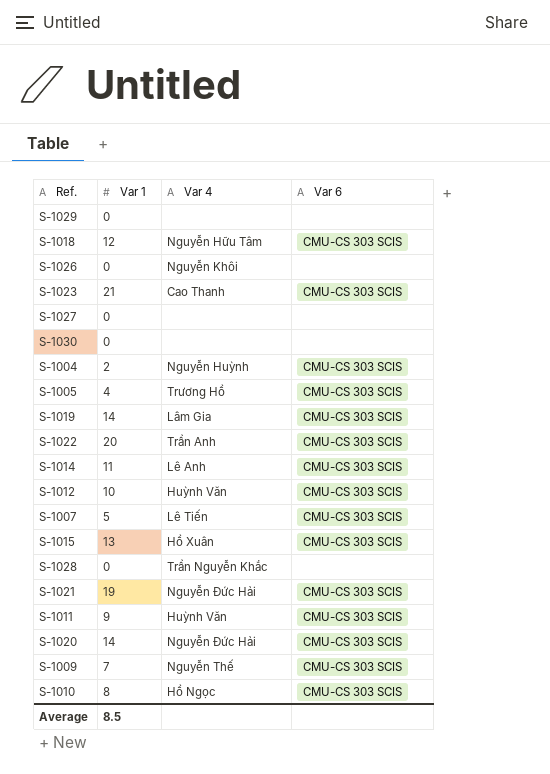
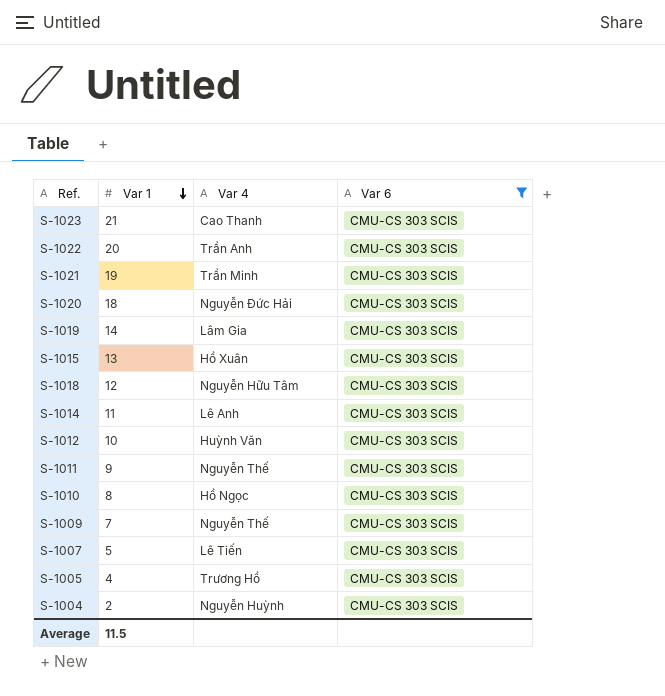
filter: none -> Var 6 = CMU-CS 303 SCIS
row order: none -> Var 1 descending
S-1021 | Var 4: Nguyễn Đức Hải -> Trần Minh
S-1020 | Var 1: 14 -> 18
S-1011 | Var 4: Huỳnh Văn -> Nguyễn Thế
Average | Var 1: 8.5 -> 11.5

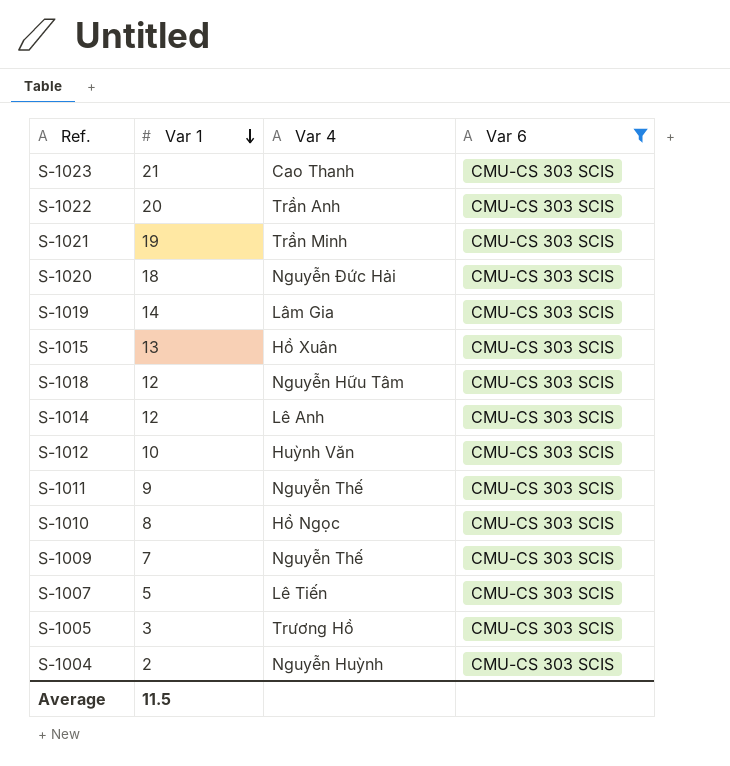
S-1014 | Var 1: 11 -> 12
S-1005 | Var 1: 4 -> 3

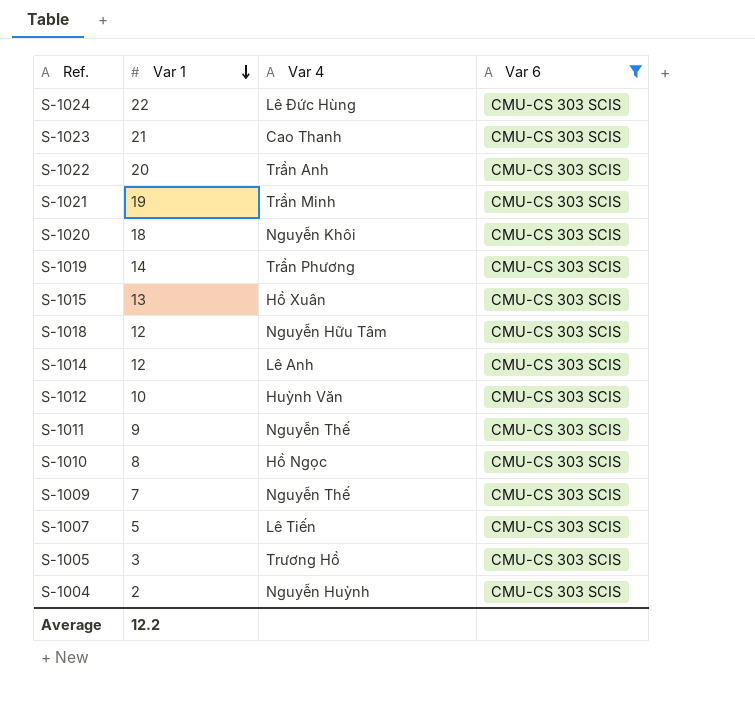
row S-1024: none -> 22 | Lê Đức Hùng | CMU-CS 303 SCIS
S-1020 | Var 4: Nguyễn Đức Hải -> Nguyễn Khôi
S-1019 | Var 4: Lâm Gia -> Trần Phương
Average | Var 1: 11.5 -> 12.2

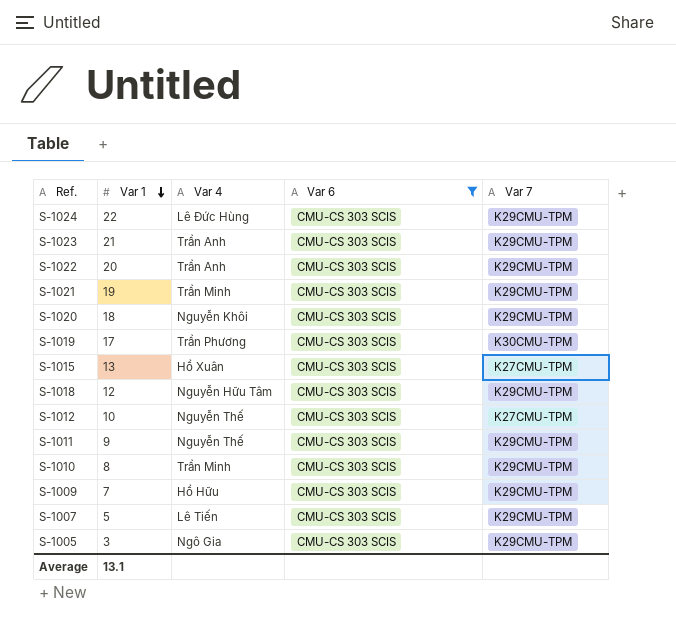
column Var 7 | position: none -> 5
row S-1014: 12 | Lê Anh | CMU-CS 303 SCIS -> none
row S-1004: 2 | Nguyễn Huỳnh | CMU-CS 303 SCIS -> none
S-1023 | Var 4: Cao Thanh -> Trần Anh
S-1019 | Var 1: 14 -> 17
S-1012 | Var 4: Huỳnh Văn -> Nguyễn Thế
S-1010 | Var 4: Hồ Ngọc -> Trần Minh
S-1009 | Var 4: Nguyễn Thế -> Hồ Hữu
S-1005 | Var 4: Trương Hồ -> Ngô Gia
Average | Var 1: 12.2 -> 13.1

